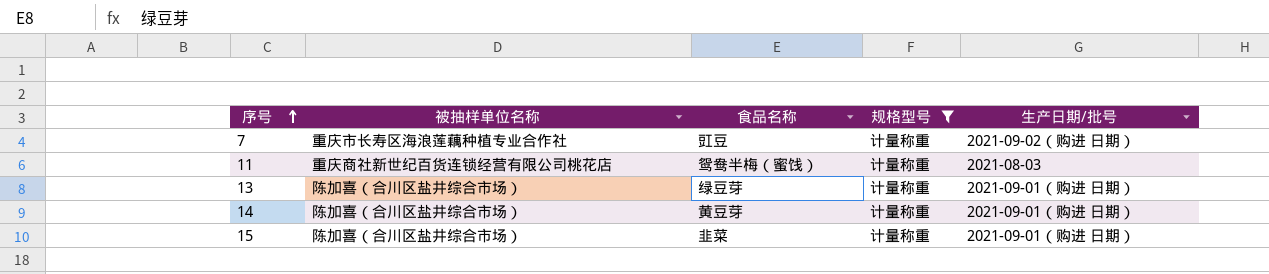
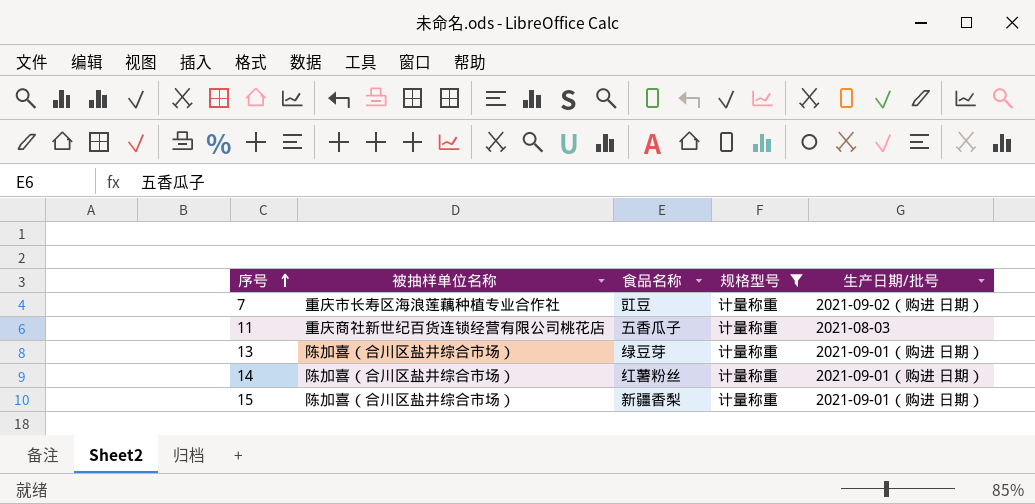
11 | 食品名称: 鸳鸯半梅（蜜饯） -> 五香瓜子
14 | 食品名称: 黄豆芽 -> 红薯粉丝
15 | 食品名称: 韭菜 -> 新疆香梨

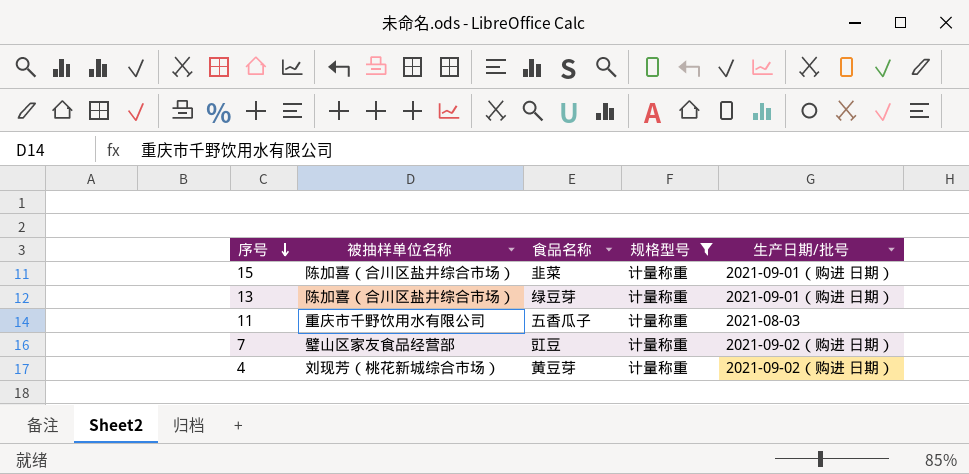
row order: 序号 ascending -> 序号 descending
row 14: 陈加喜（合川区盐井综合市场） | 红薯粉丝 | 计量称重 | 2021-09-01（购进 日期） -> none
15 | 食品名称: 新疆香梨 -> 韭菜
11 | 被抽样单位名称: 重庆商社新世纪百货连锁经营有限公司桃花店 -> 重庆市千野饮用水有限公司
7 | 被抽样单位名称: 重庆市长寿区海浪莲藕种植专业合作社 -> 璧山区家友食品经营部
row 4: none -> 刘现芳（桃花新城综合市场） | 黄豆芽 | 计量称重 | 2021-09-02（购进 日期）

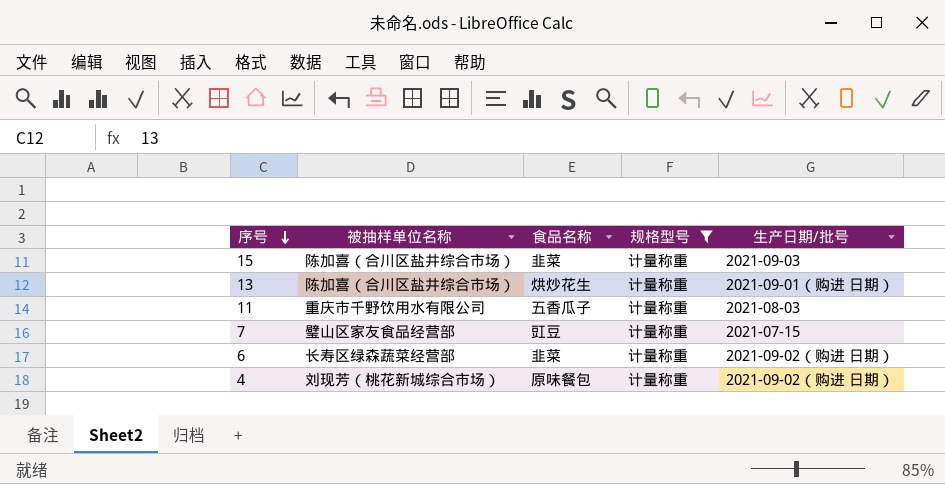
15 | 生产日期/批号: 2021-09-01（购进 日期） -> 2021-09-03
13 | 食品名称: 绿豆芽 -> 烘炒花生
7 | 生产日期/批号: 2021-09-02（购进 日期） -> 2021-07-15
row 6: none -> 长寿区绿森蔬菜经营部 | 韭菜 | 计量称重 | 2021-09-02（购进 日期）
4 | 食品名称: 黄豆芽 -> 原味餐包

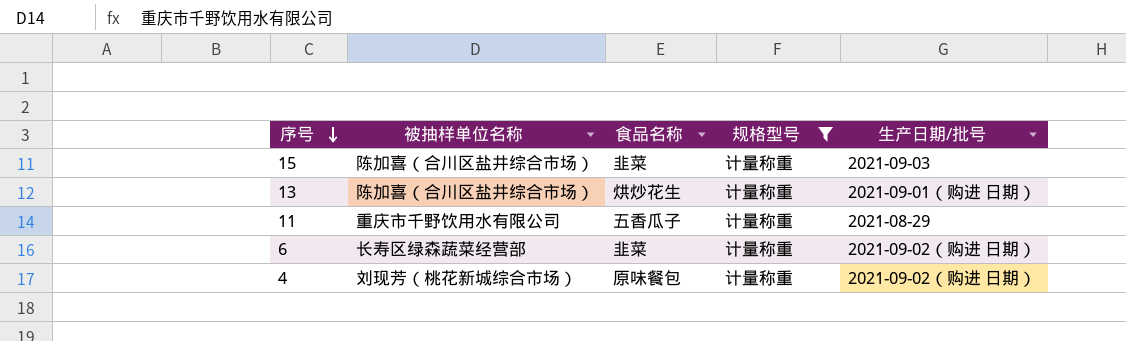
row 7: 璧山区家友食品经营部 | 豇豆 | 计量称重 | 2021-07-15 -> none
11 | 生产日期/批号: 2021-08-03 -> 2021-08-29

